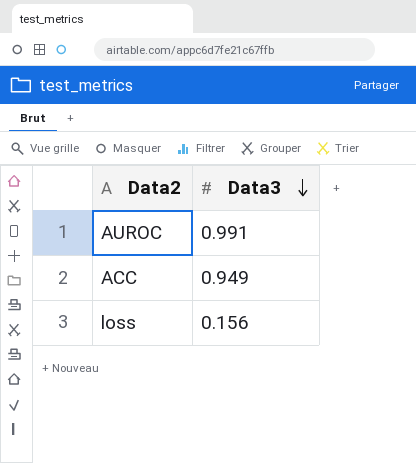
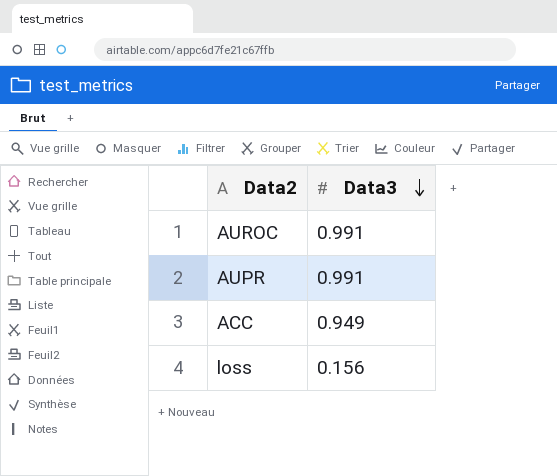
row AUPR: none -> 0.991

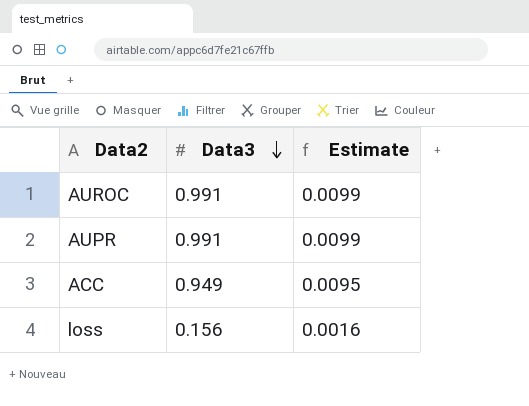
column Estimate | formula: none -> [Data3] * 0.01

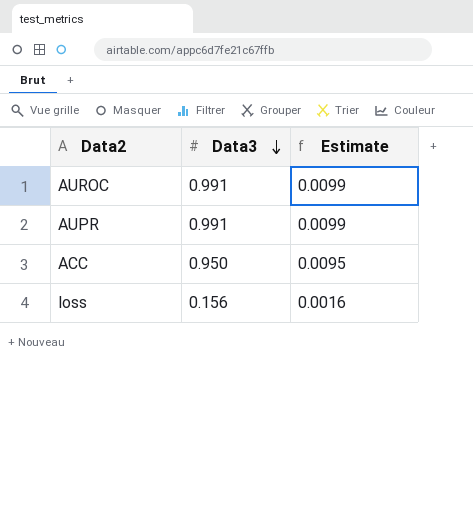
ACC | Data3: 0.949 -> 0.950

